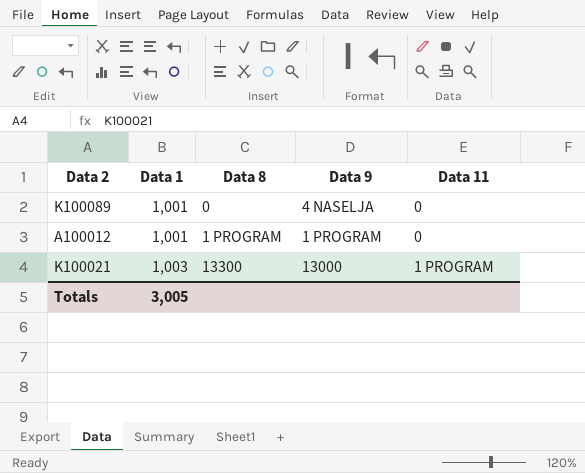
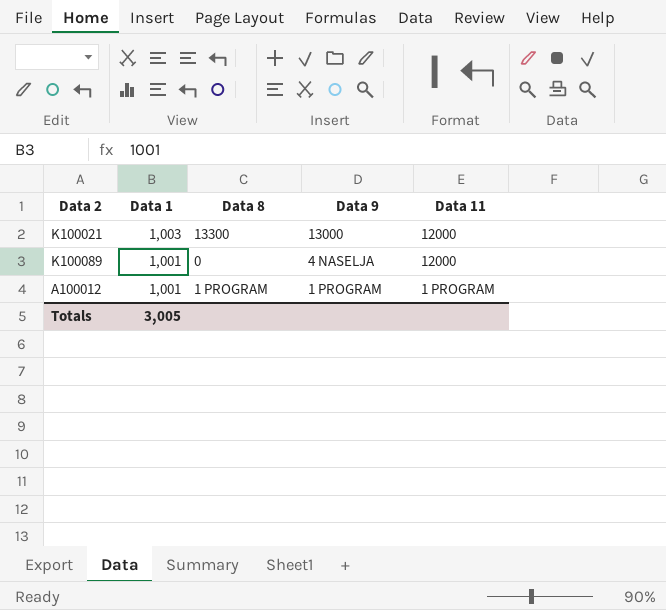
row order: Data 1 ascending -> Data 1 descending
K100021 | Data 11: 1 PROGRAM -> 12000
K100089 | Data 11: 0 -> 12000
A100012 | Data 11: 0 -> 1 PROGRAM

